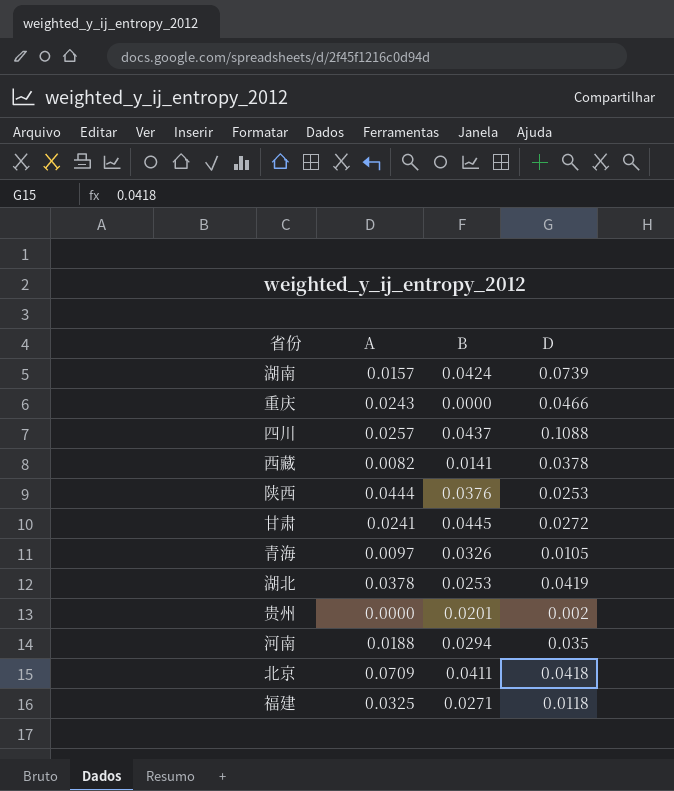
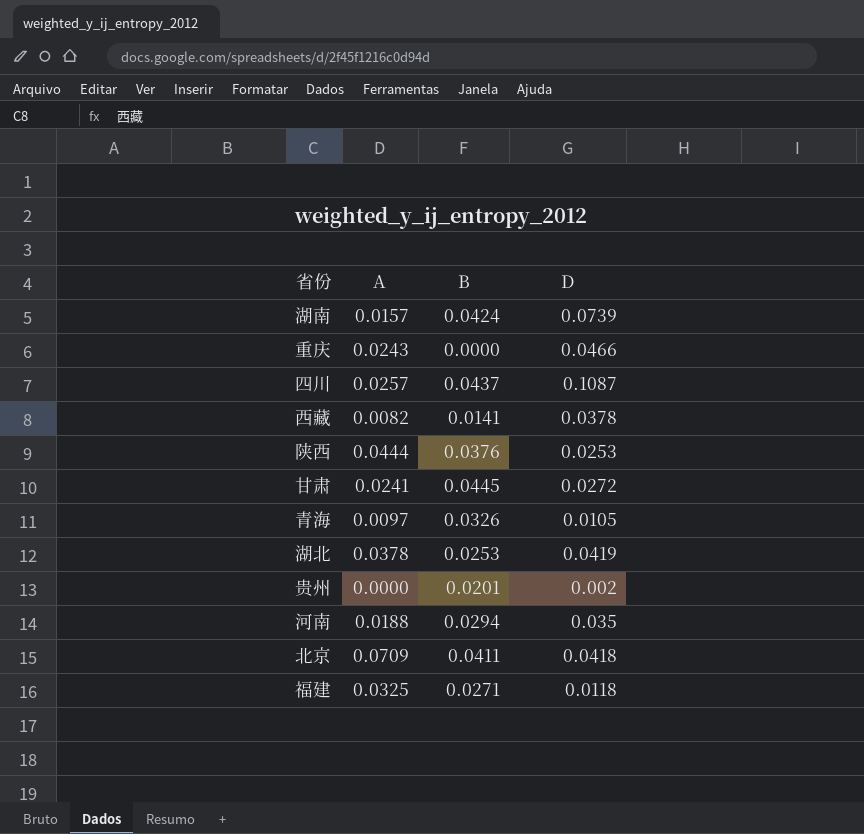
四川 | D: 0.1088 -> 0.1087

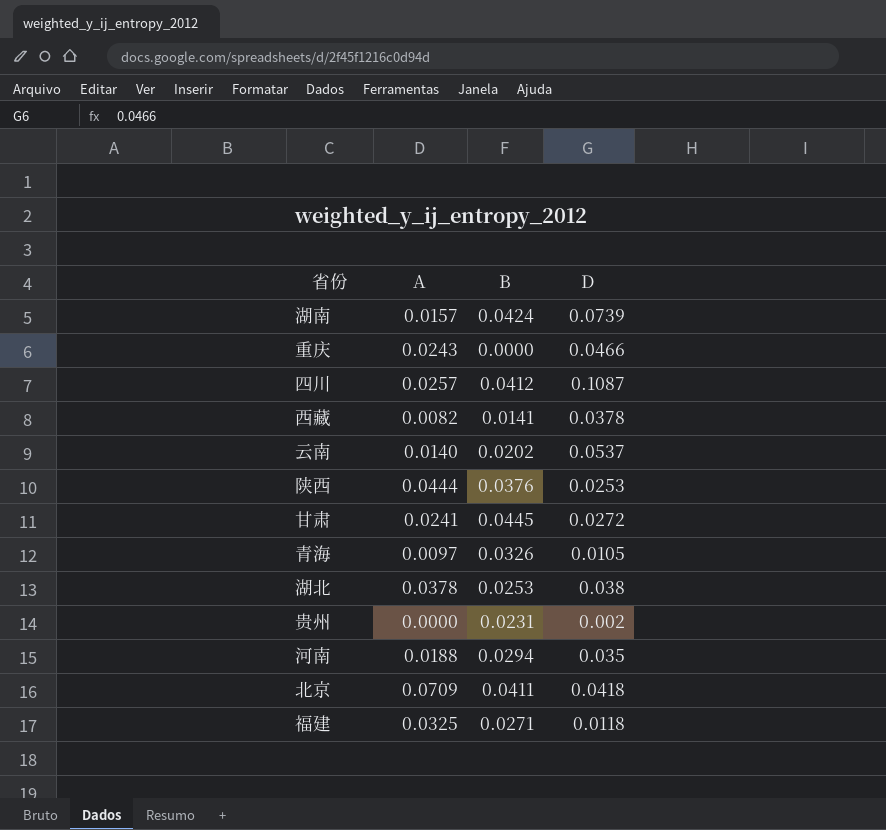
四川 | B: 0.0437 -> 0.0412
row 云南: none -> 0.0140 | 0.0202 | 0.0537
湖北 | D: 0.0419 -> 0.038
贵州 | B: 0.0201 -> 0.0231

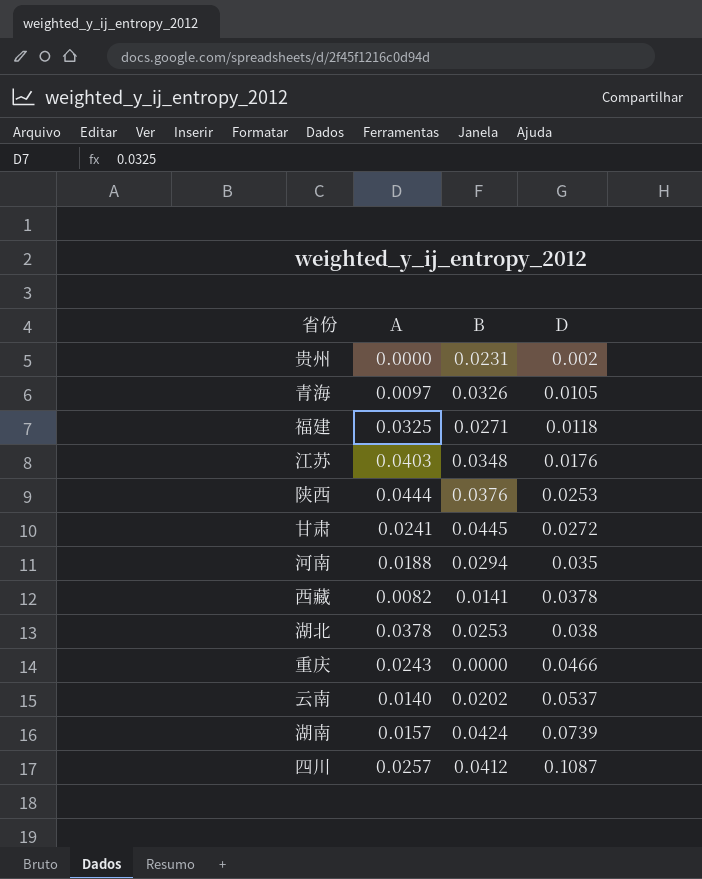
row order: none -> D ascending
row 北京: 0.0709 | 0.0411 | 0.0418 -> none
row 江苏: none -> 0.0403 | 0.0348 | 0.0176

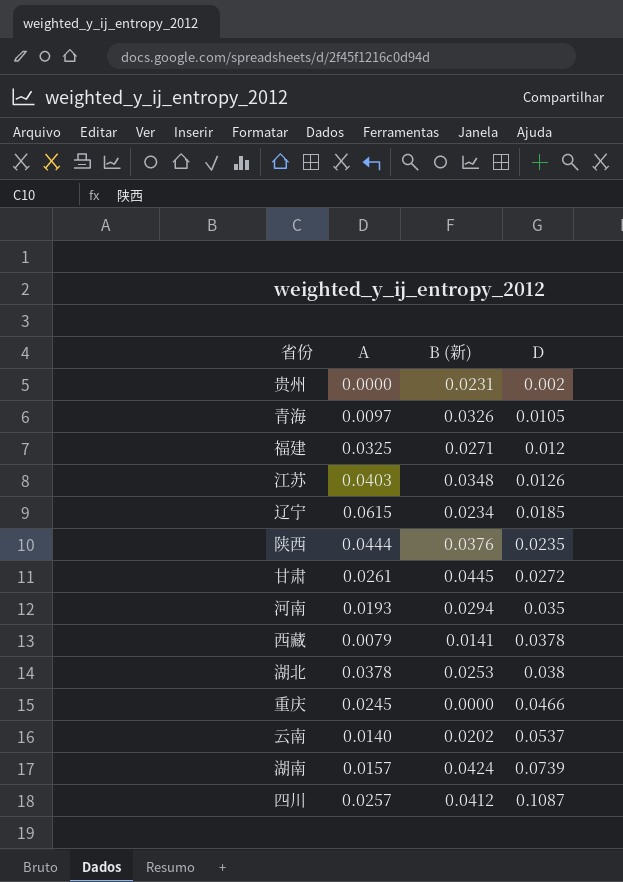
column name: B -> B (新)
福建 | D: 0.0118 -> 0.012
江苏 | D: 0.0176 -> 0.0126
row 辽宁: none -> 0.0615 | 0.0234 | 0.0185
陕西 | D: 0.0253 -> 0.0235
甘肃 | A: 0.0241 -> 0.0261
河南 | A: 0.0188 -> 0.0193
西藏 | A: 0.0082 -> 0.0079
重庆 | A: 0.0243 -> 0.0245

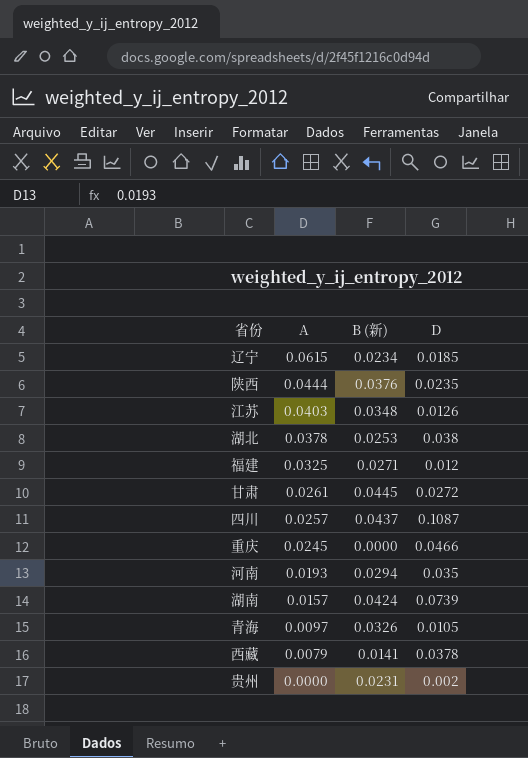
row order: D ascending -> A descending
row 云南: 0.0140 | 0.0202 | 0.0537 -> none
四川 | B (新): 0.0412 -> 0.0437

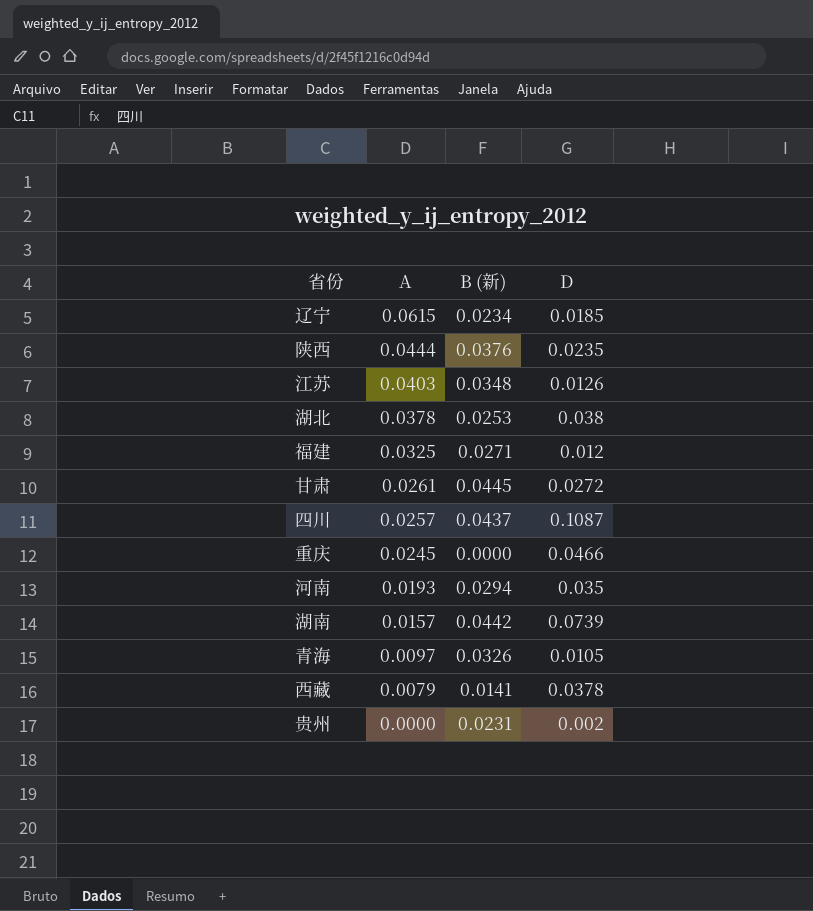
湖南 | B (新): 0.0424 -> 0.0442

